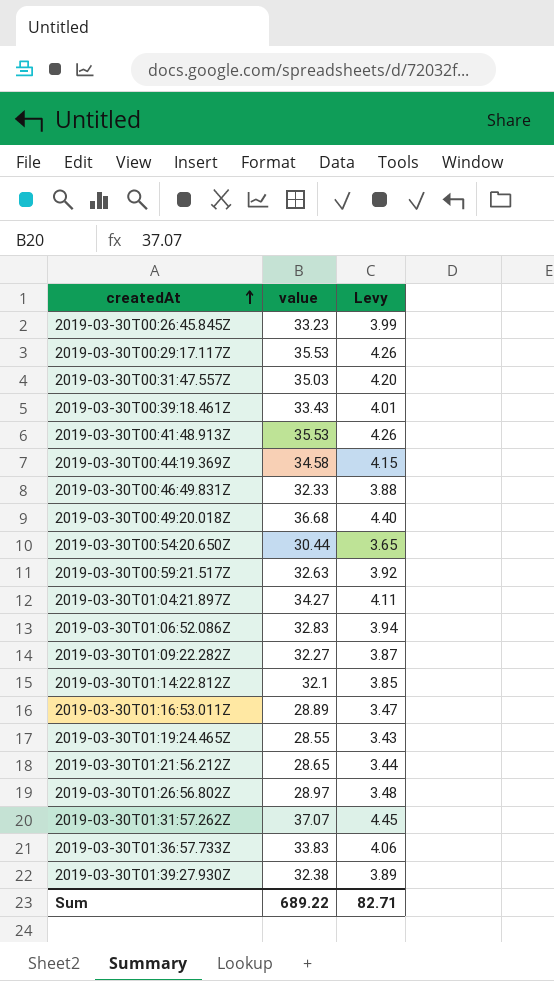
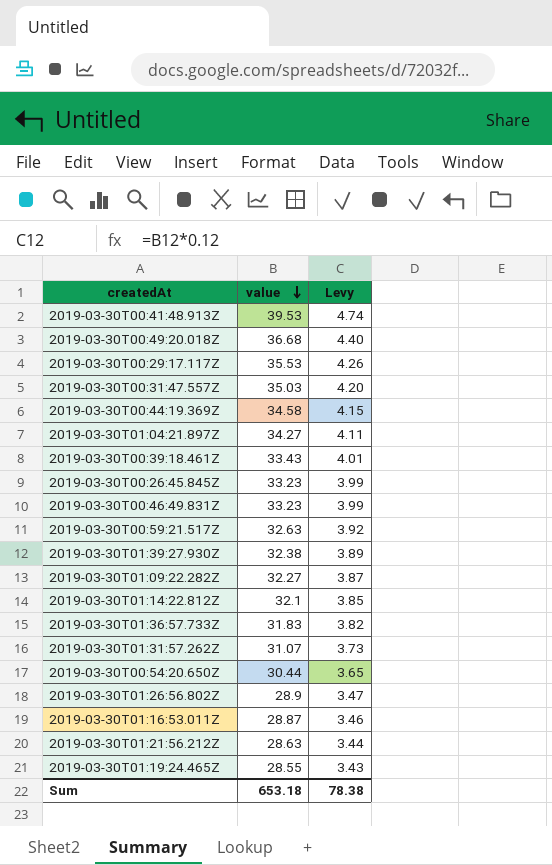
row order: createdAt ascending -> value descending
row 2019-03-30T01:06:52.086Z: 32.83 | 3.94 -> none
2019-03-30T00:41:48.913Z | value: 35.53 -> 39.53
2019-03-30T00:41:48.913Z | Levy: 4.26 -> 4.74
2019-03-30T00:46:49.831Z | value: 32.33 -> 33.23
2019-03-30T00:46:49.831Z | Levy: 3.88 -> 3.99
2019-03-30T01:36:57.733Z | value: 33.83 -> 31.83
2019-03-30T01:36:57.733Z | Levy: 4.06 -> 3.82
2019-03-30T01:31:57.262Z | value: 37.07 -> 31.07
2019-03-30T01:31:57.262Z | Levy: 4.45 -> 3.73
2019-03-30T01:26:56.802Z | value: 28.97 -> 28.9
2019-03-30T01:26:56.802Z | Levy: 3.48 -> 3.47
2019-03-30T01:16:53.011Z | value: 28.89 -> 28.87
2019-03-30T01:16:53.011Z | Levy: 3.47 -> 3.46
2019-03-30T01:21:56.212Z | value: 28.65 -> 28.63
Sum | value: 689.22 -> 653.18
Sum | Levy: 82.71 -> 78.38

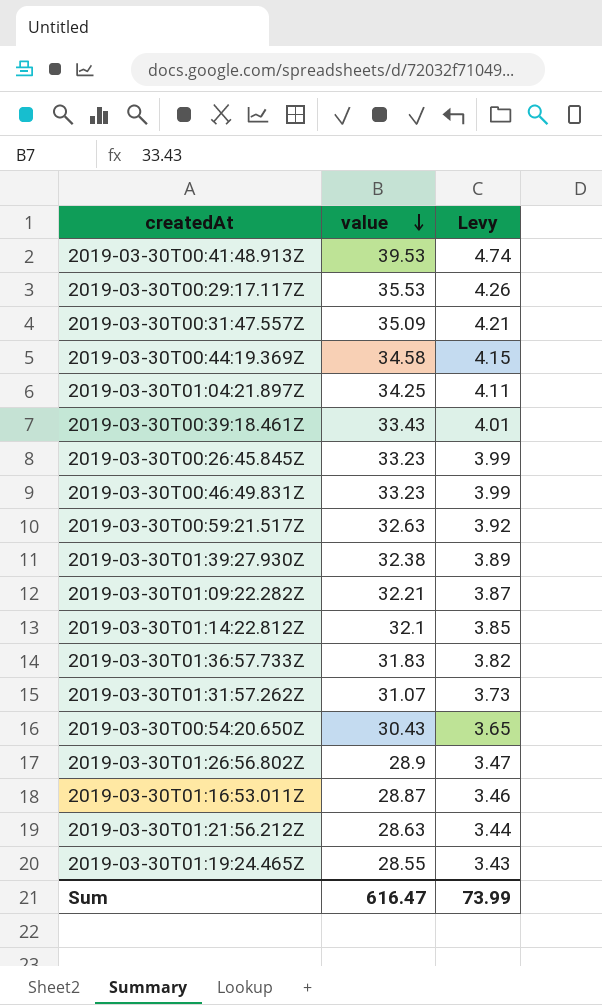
row 2019-03-30T00:49:20.018Z: 36.68 | 4.40 -> none
2019-03-30T00:31:47.557Z | value: 35.03 -> 35.09
2019-03-30T00:31:47.557Z | Levy: 4.20 -> 4.21
2019-03-30T01:04:21.897Z | value: 34.27 -> 34.25
2019-03-30T01:09:22.282Z | value: 32.27 -> 32.21
2019-03-30T00:54:20.650Z | value: 30.44 -> 30.43
Sum | value: 653.18 -> 616.47
Sum | Levy: 78.38 -> 73.99

